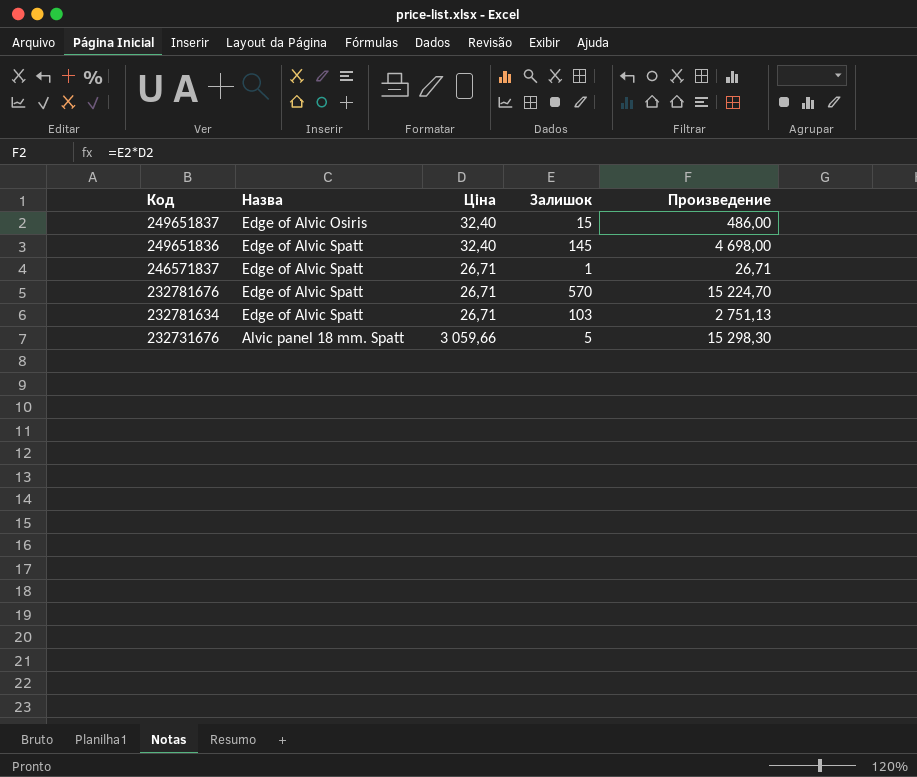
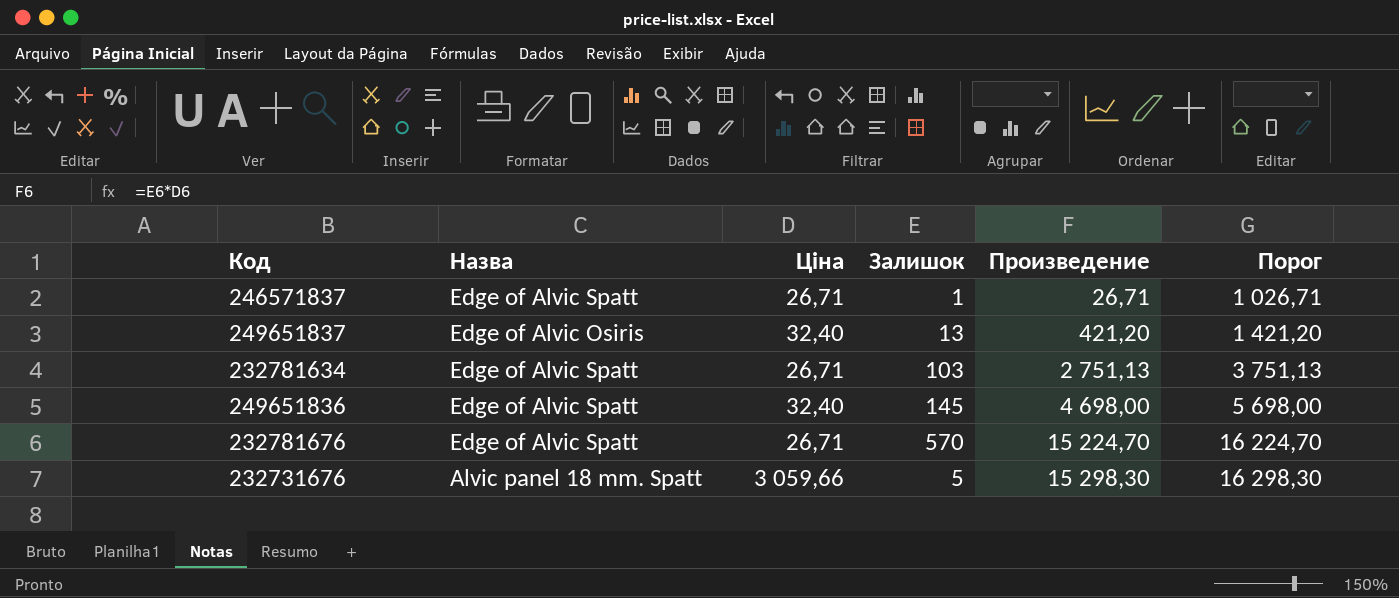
row order: Код descending -> Произведение ascending
column Порог | formula: none -> [Произведение] + 1000
249651837 | Залишок: 15 -> 13
249651837 | Произведение: 486,00 -> 421,20

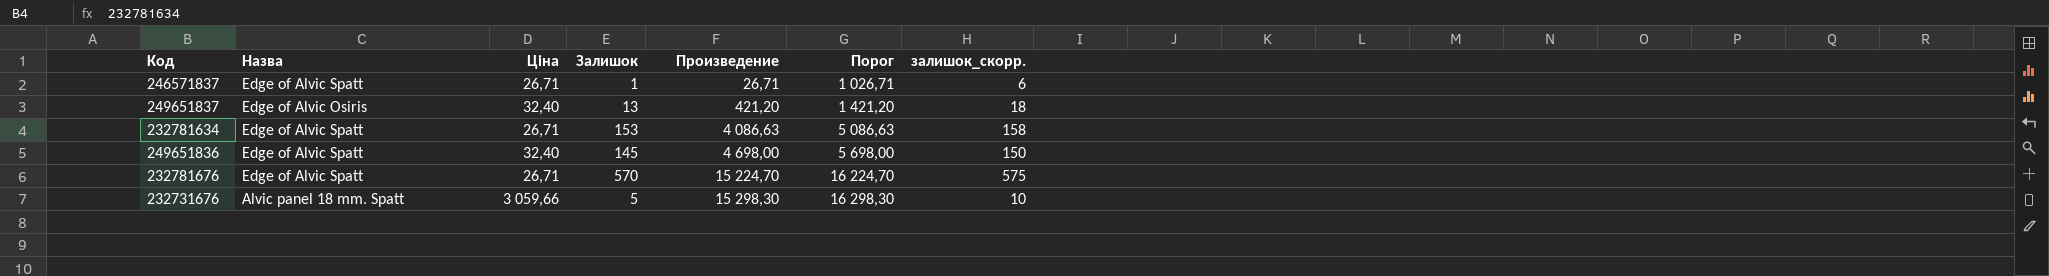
column залишок_скорр. | formula: none -> [Залишок] + 5
232781634 | Залишок: 103 -> 153
232781634 | Произведение: 2 751,13 -> 4 086,63
232781634 | Порог: 3 751,13 -> 5 086,63

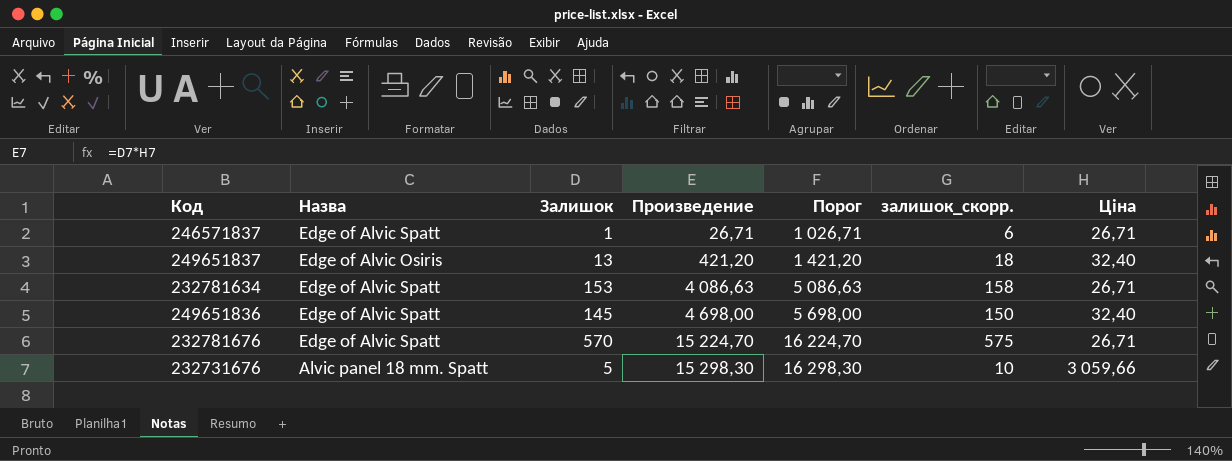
column Ціна | position: 3 -> 7

